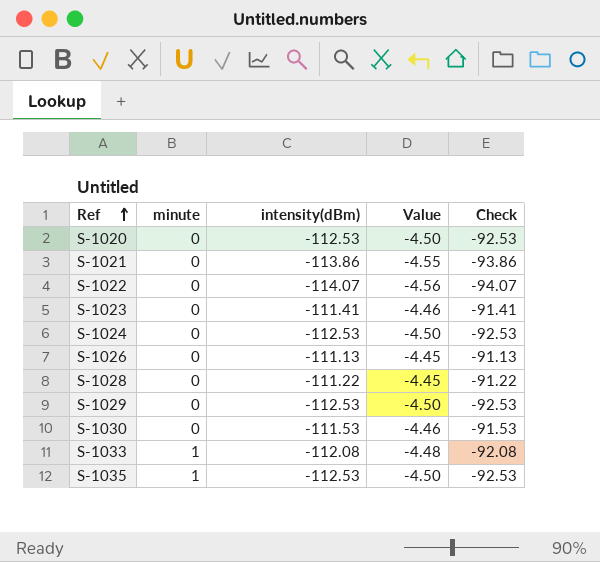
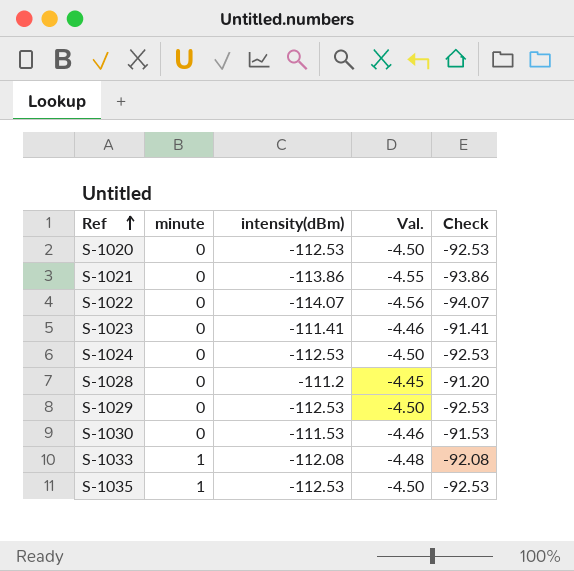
column name: Value -> Val.
row S-1026: 0 | -111.13 | -4.45 | -91.13 -> none
S-1028 | intensity(dBm): -111.22 -> -111.2
S-1028 | Check: -91.22 -> -91.20

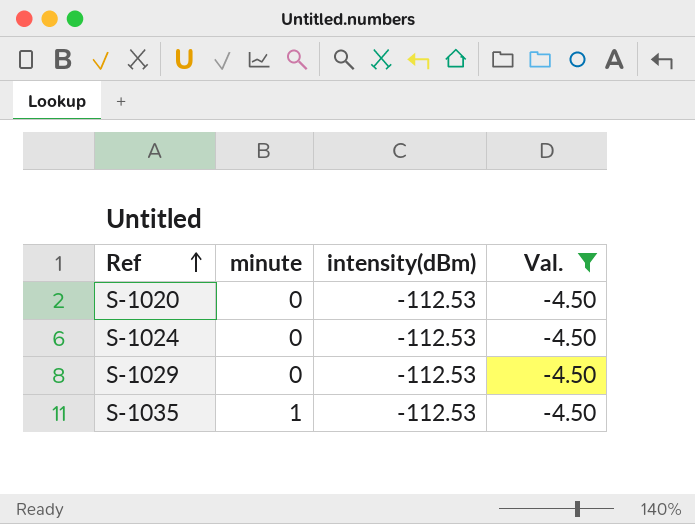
filter: none -> Val. = -4.50
column Check | formula: [intensity(dBm)] + 20 -> none

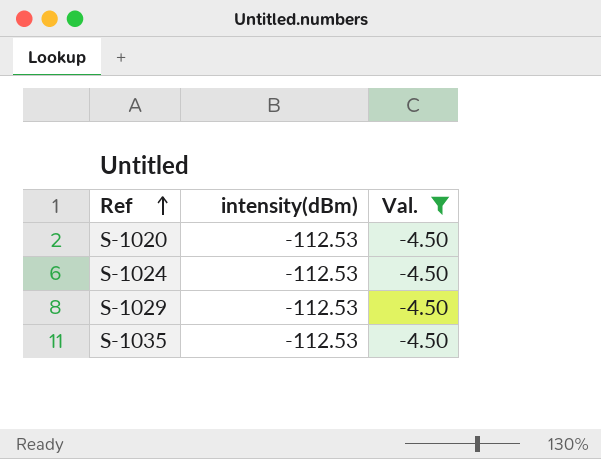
column minute | position: 2 -> none

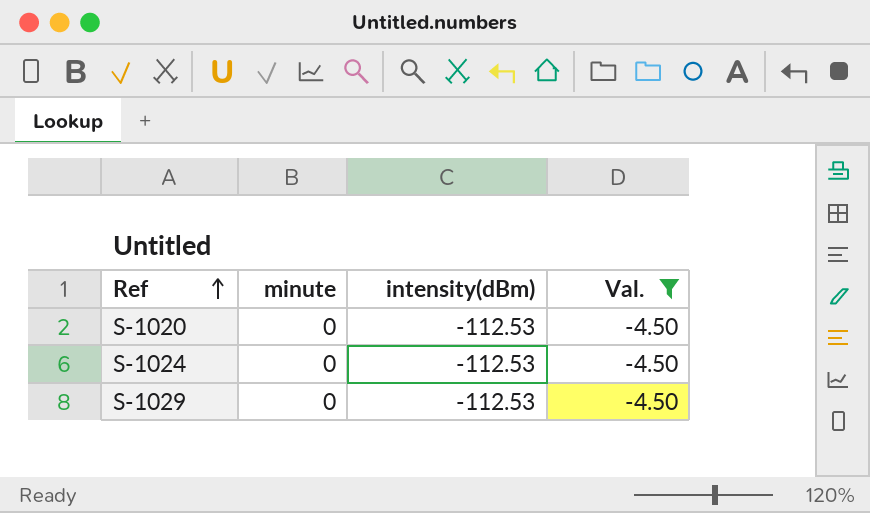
column minute | position: none -> 2
row S-1035: -112.53 | -4.50 -> none

